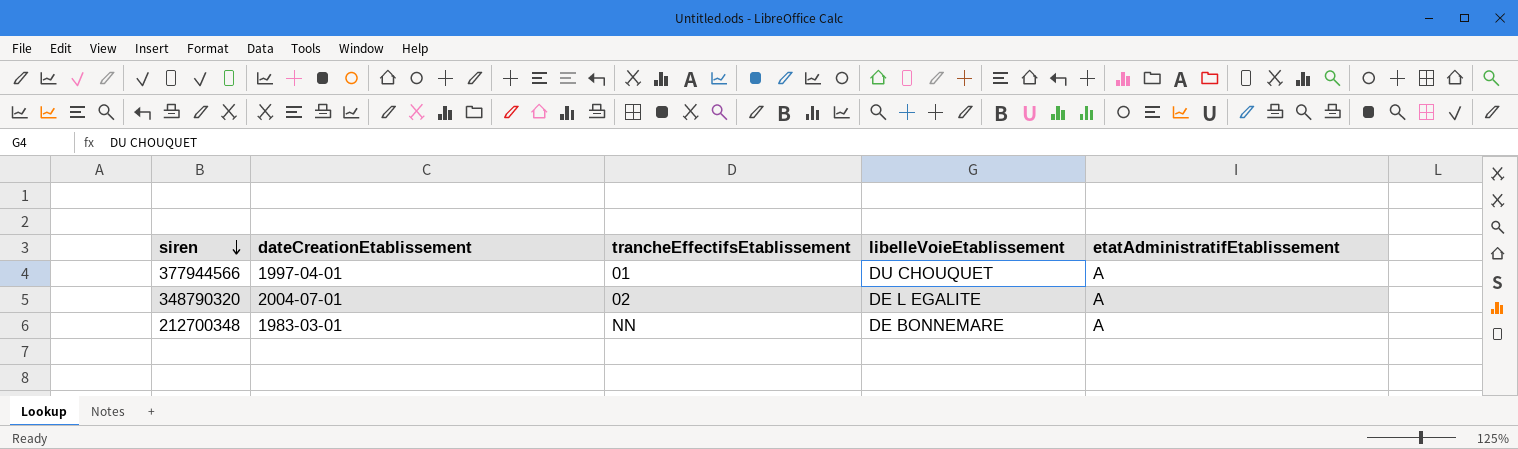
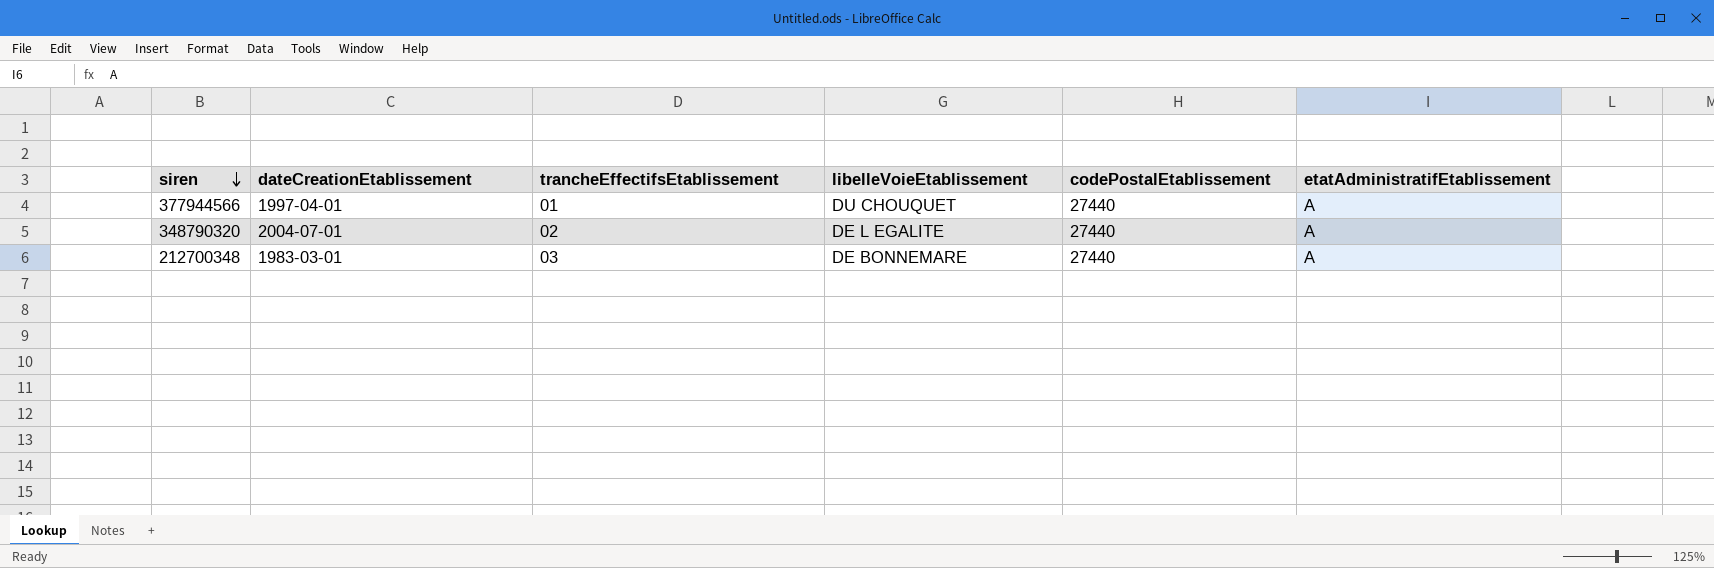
column codePostalEtablissement | position: none -> 5
212700348 | trancheEffectifsEtablissement: NN -> 03

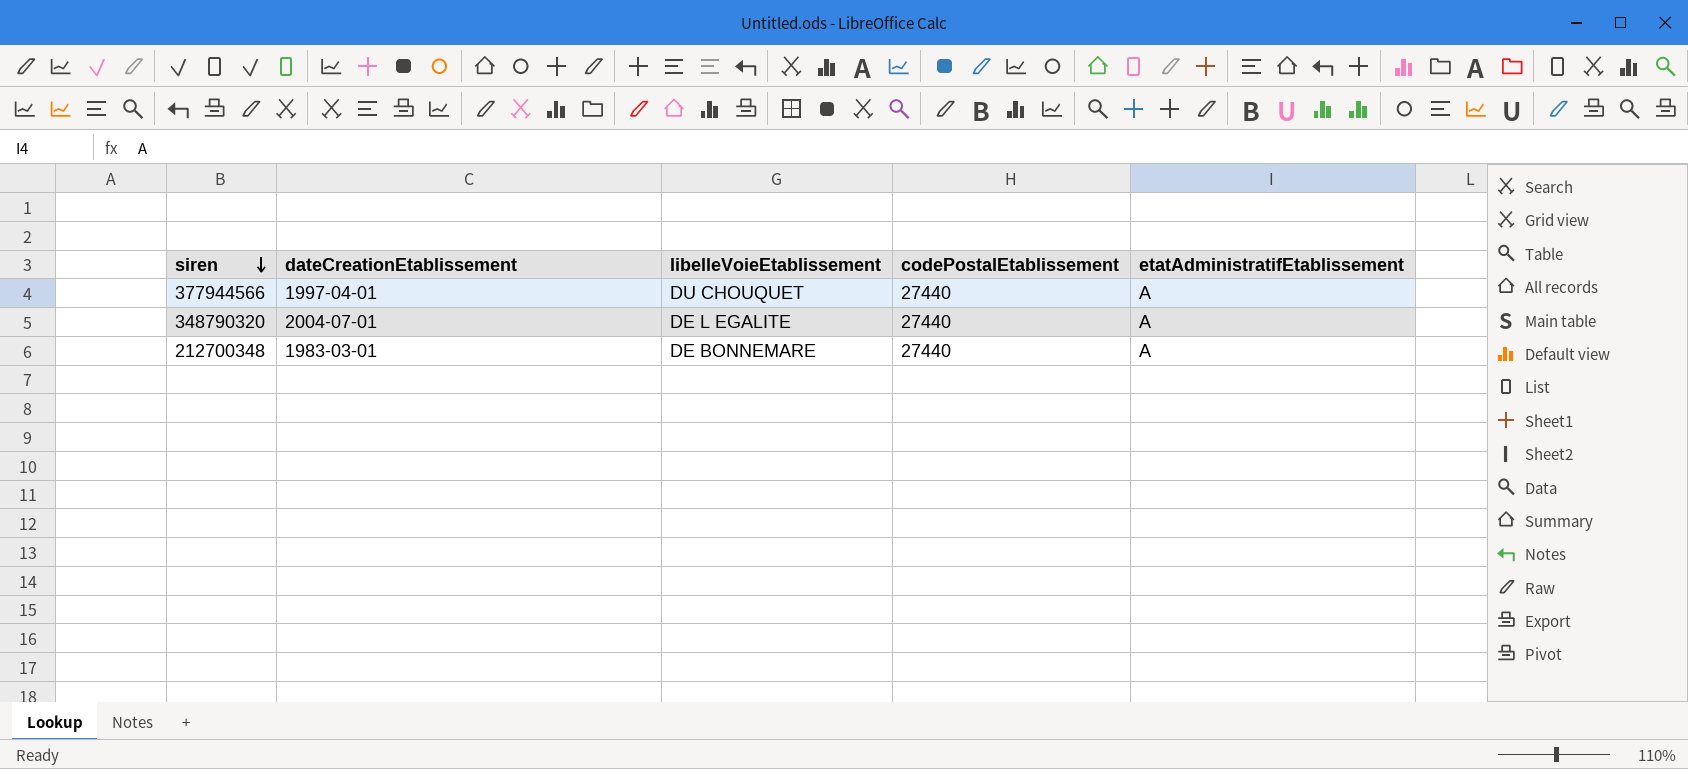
column trancheEffectifsEtablissement | position: 3 -> none

